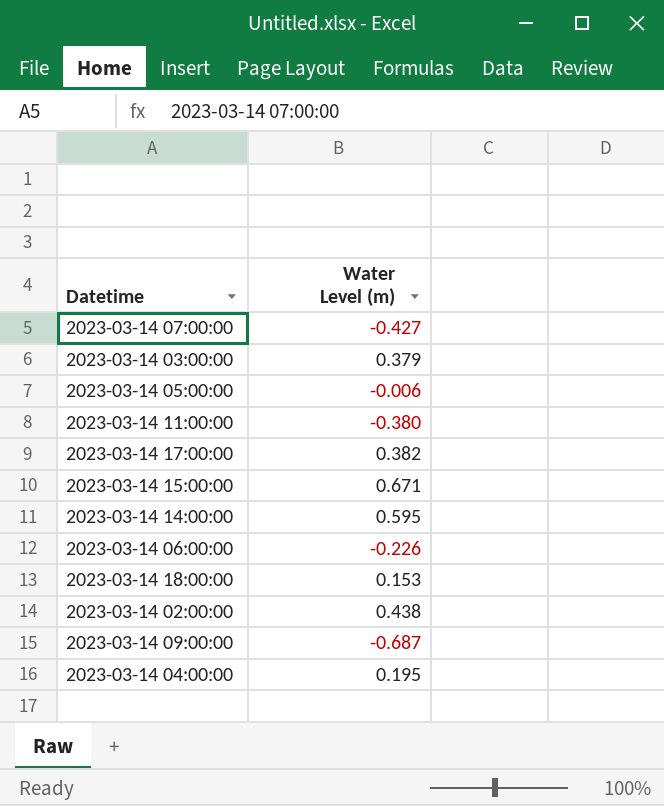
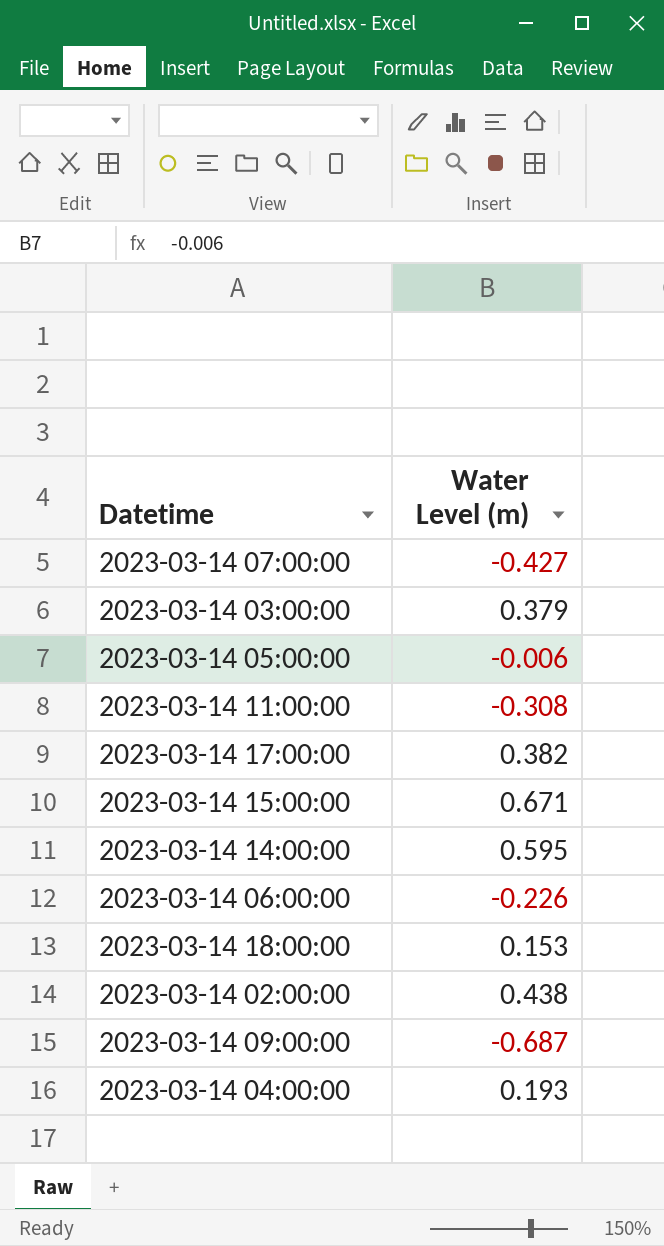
2023-03-14 11:00:00 | Water Level (m): -0.380 -> -0.308
2023-03-14 04:00:00 | Water Level (m): 0.195 -> 0.193

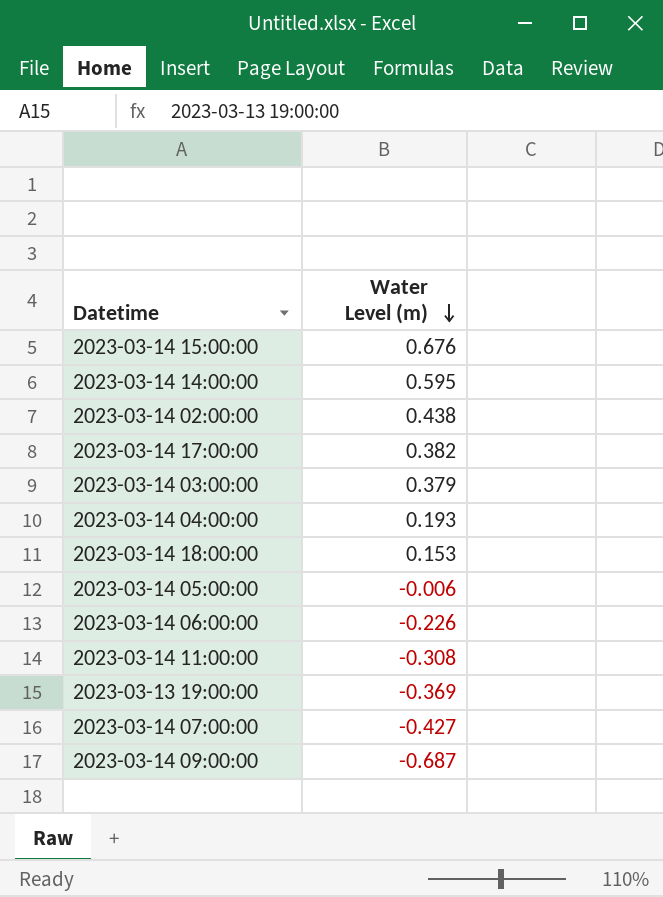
row order: none -> Water Level (m) descending
2023-03-14 15:00:00 | Water Level (m): 0.671 -> 0.676
row 2023-03-13 19:00:00: none -> -0.369

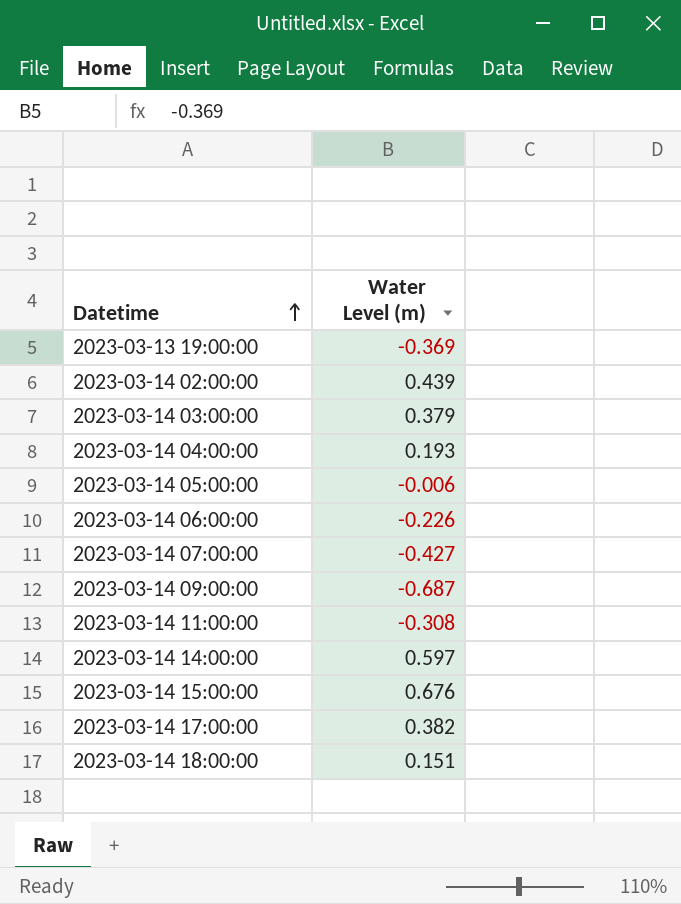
row order: Water Level (m) descending -> Datetime ascending
2023-03-14 02:00:00 | Water Level (m): 0.438 -> 0.439
2023-03-14 14:00:00 | Water Level (m): 0.595 -> 0.597
2023-03-14 18:00:00 | Water Level (m): 0.153 -> 0.151

